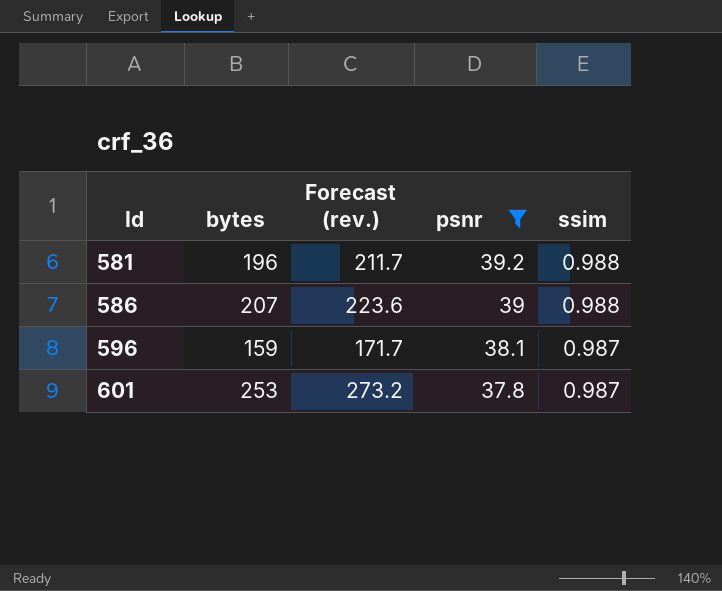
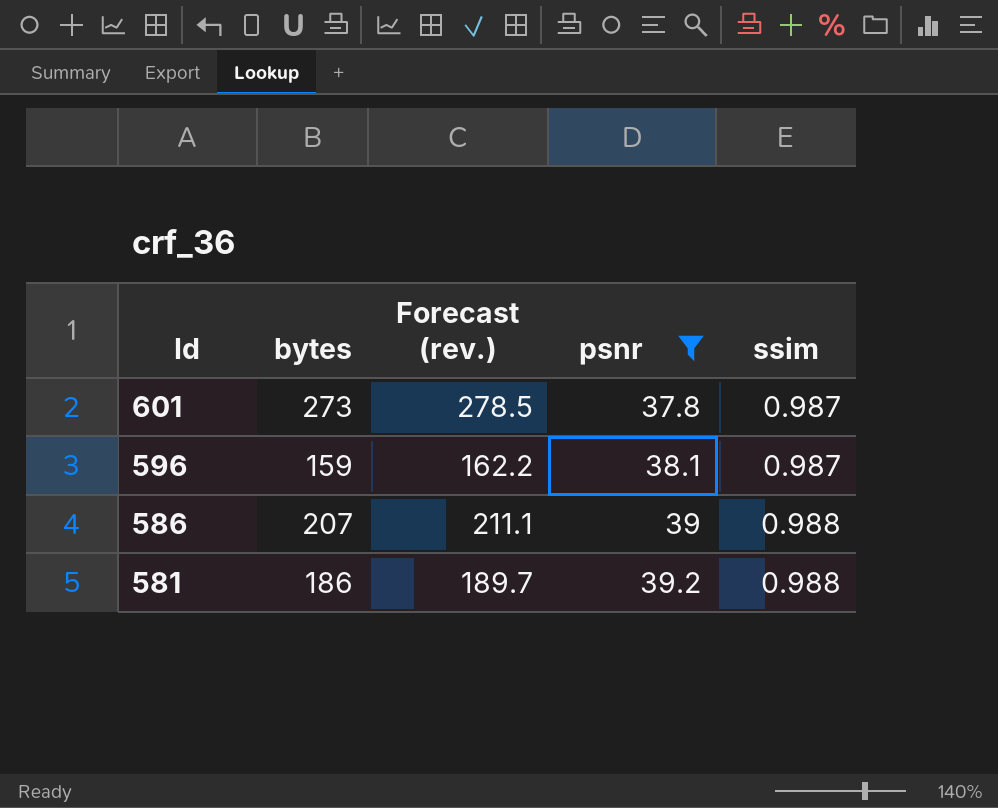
row order: Id ascending -> Id descending
column Forecast (rev.) | formula: [bytes] * 1.08 -> [bytes] * 1.02
601 | bytes: 253 -> 273
581 | bytes: 196 -> 186

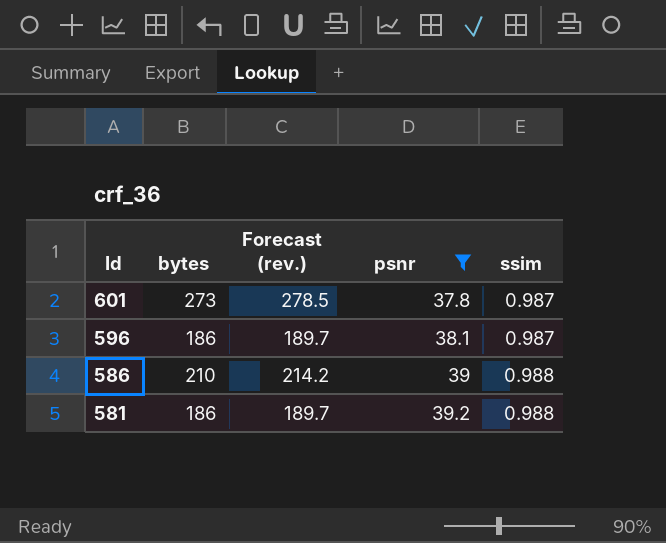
596 | bytes: 159 -> 186
596 | Forecast (rev.): 162.2 -> 189.7
586 | bytes: 207 -> 210
586 | Forecast (rev.): 211.1 -> 214.2

